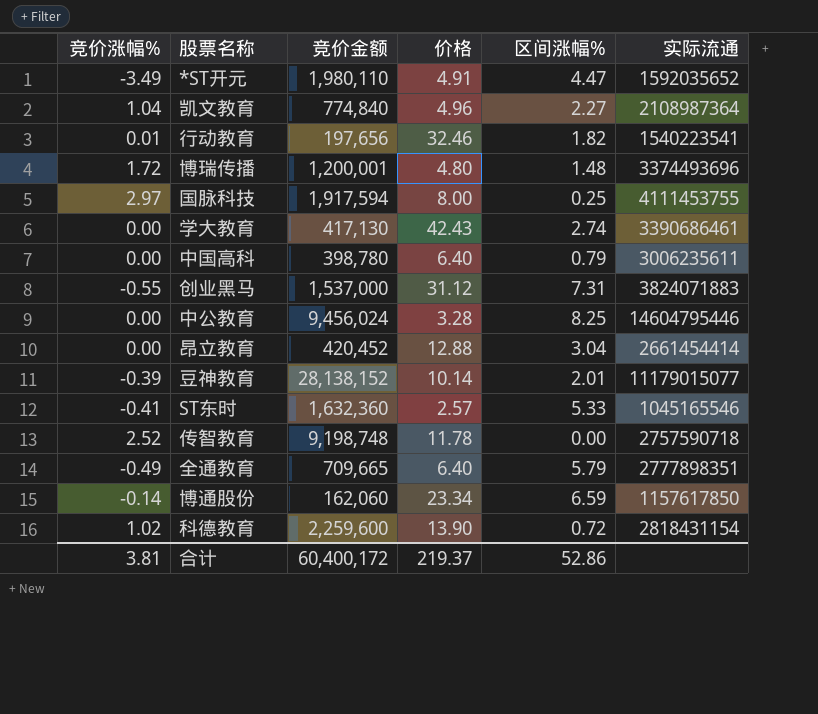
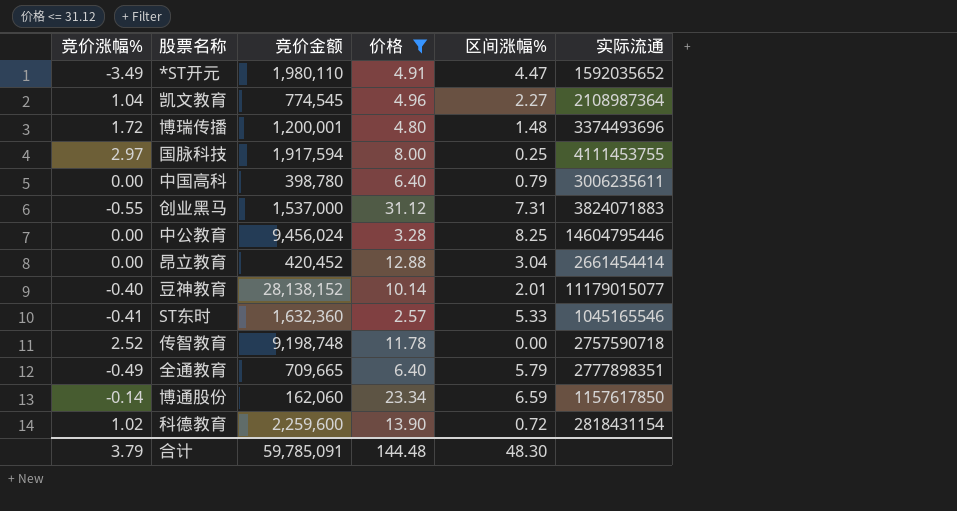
filter: none -> 价格 <= 31.12
凯文教育 | 竞价金额: 774,840 -> 774,545
豆神教育 | 竞价涨幅%: -0.39 -> -0.40
合计 | 竞价涨幅%: 3.81 -> 3.79
合计 | 竞价金额: 60,400,172 -> 59,785,091
合计 | 价格: 219.37 -> 144.48
合计 | 区间涨幅%: 52.86 -> 48.30

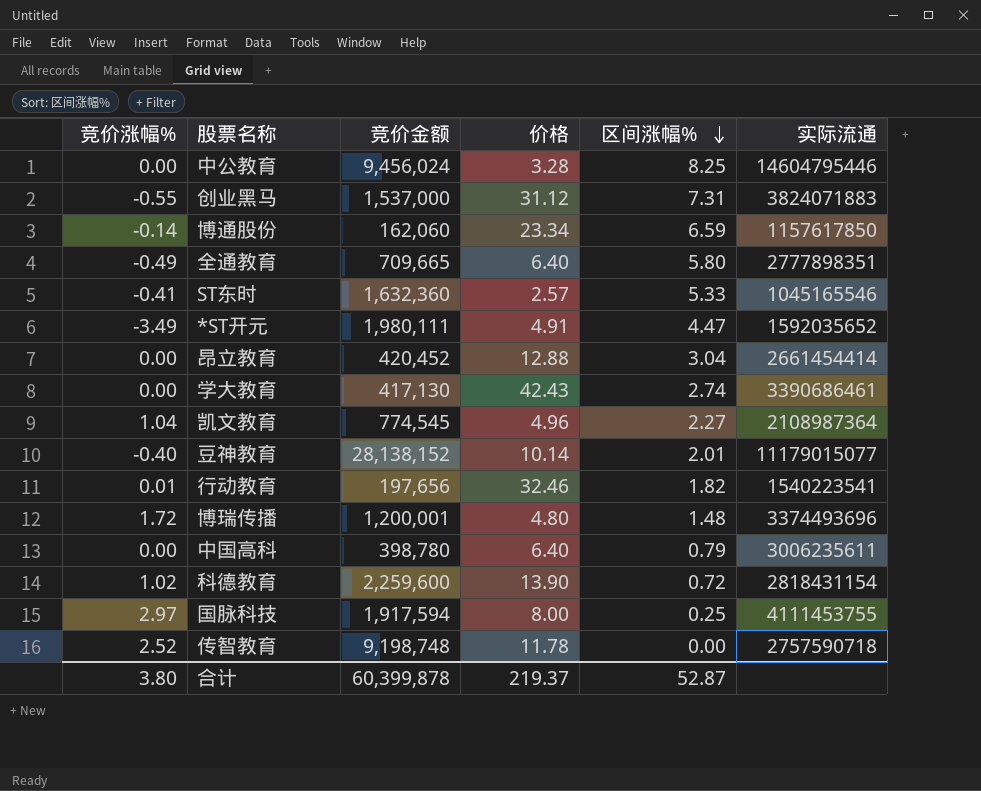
filter: 价格 <= 31.12 -> none
row order: none -> 区间涨幅% descending
全通教育 | 区间涨幅%: 5.79 -> 5.80
*ST开元 | 竞价金额: 1,980,110 -> 1,980,111
合计 | 竞价涨幅%: 3.79 -> 3.80
合计 | 竞价金额: 59,785,091 -> 60,399,878
合计 | 价格: 144.48 -> 219.37
合计 | 区间涨幅%: 48.30 -> 52.87

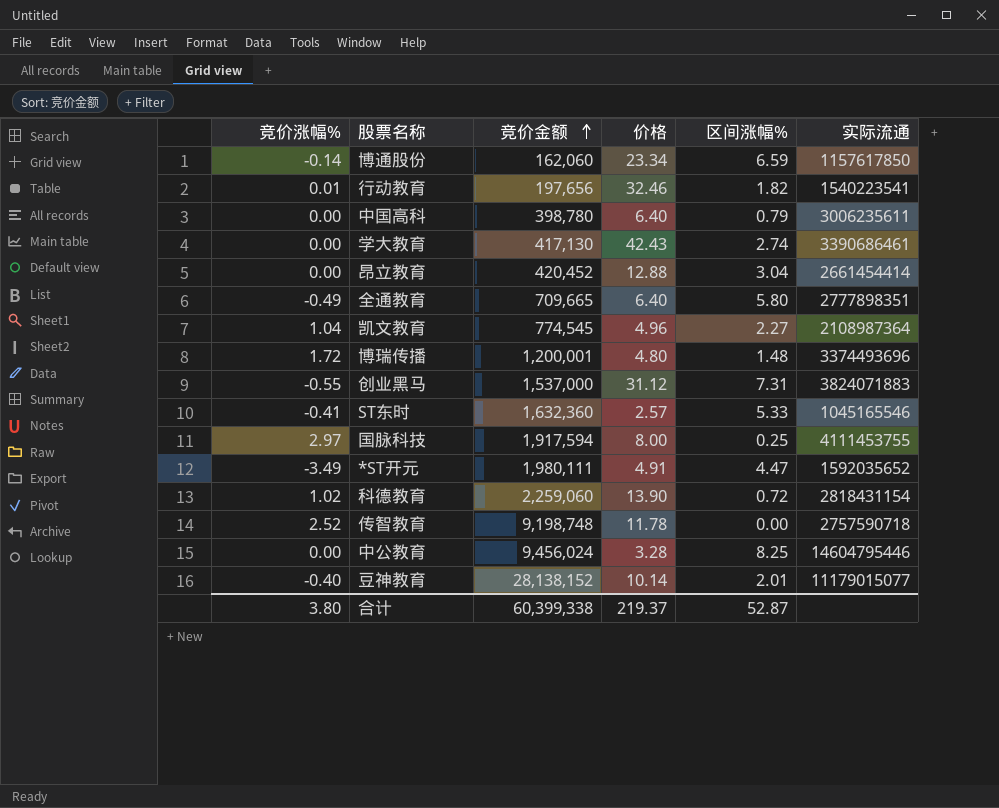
row order: 区间涨幅% descending -> 竞价金额 ascending
科德教育 | 竞价金额: 2,259,600 -> 2,259,060
合计 | 竞价金额: 60,399,878 -> 60,399,338

